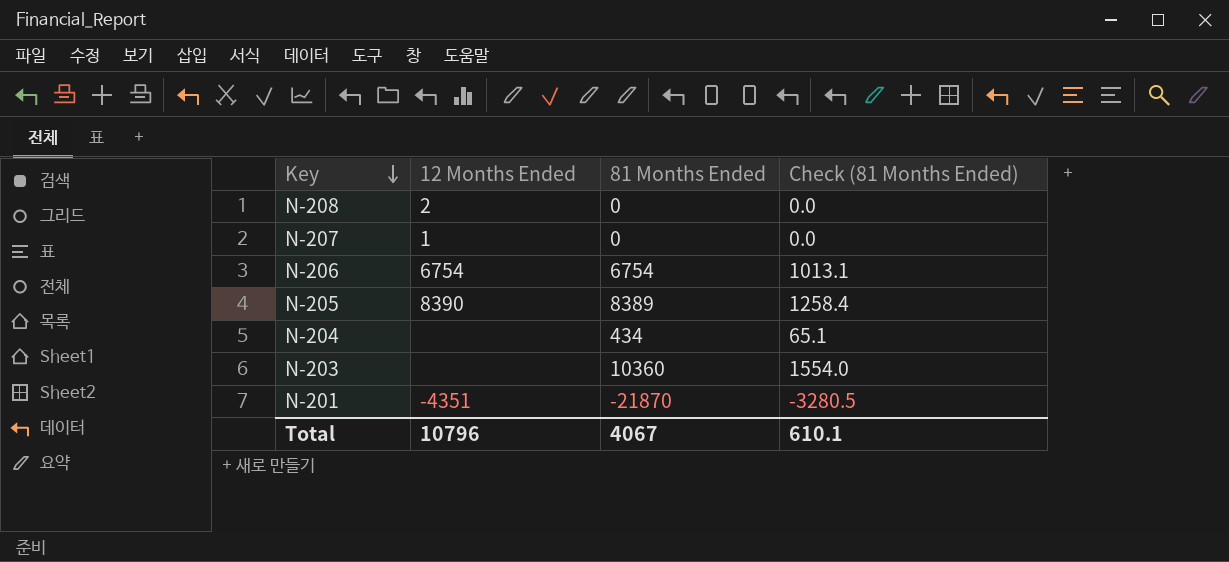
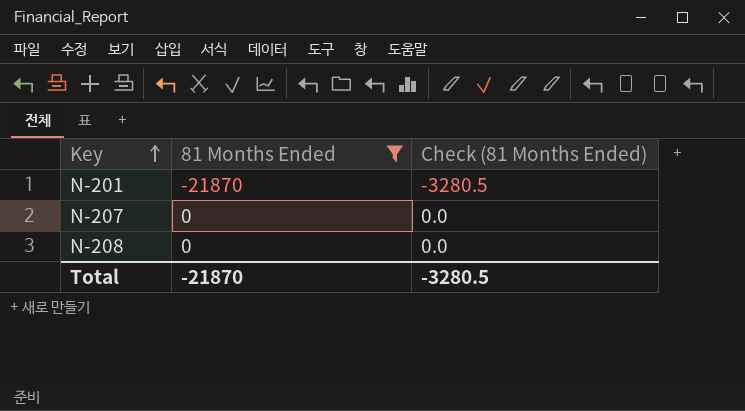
filter: none -> 81 Months Ended <= 0
row order: Key descending -> Key ascending
column 12 Months Ended | position: 2 -> none
Total | 81 Months Ended: 4067 -> -21870
Total | Check (81 Months Ended): 610.1 -> -3280.5

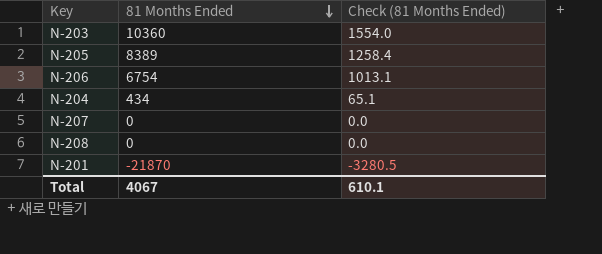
filter: 81 Months Ended <= 0 -> none
row order: Key ascending -> 81 Months Ended descending
Total | 81 Months Ended: -21870 -> 4067
Total | Check (81 Months Ended): -3280.5 -> 610.1

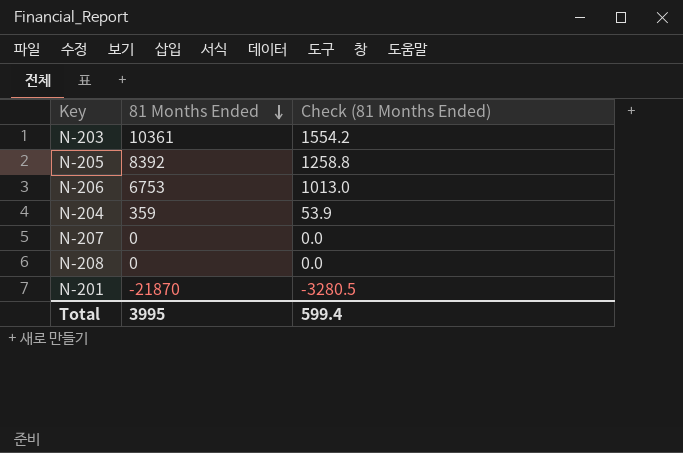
N-203 | 81 Months Ended: 10360 -> 10361
N-203 | Check (81 Months Ended): 1554.0 -> 1554.2
N-205 | 81 Months Ended: 8389 -> 8392
N-205 | Check (81 Months Ended): 1258.4 -> 1258.8
N-206 | 81 Months Ended: 6754 -> 6753
N-206 | Check (81 Months Ended): 1013.1 -> 1013.0
N-204 | 81 Months Ended: 434 -> 359
N-204 | Check (81 Months Ended): 65.1 -> 53.9
Total | 81 Months Ended: 4067 -> 3995
Total | Check (81 Months Ended): 610.1 -> 599.4

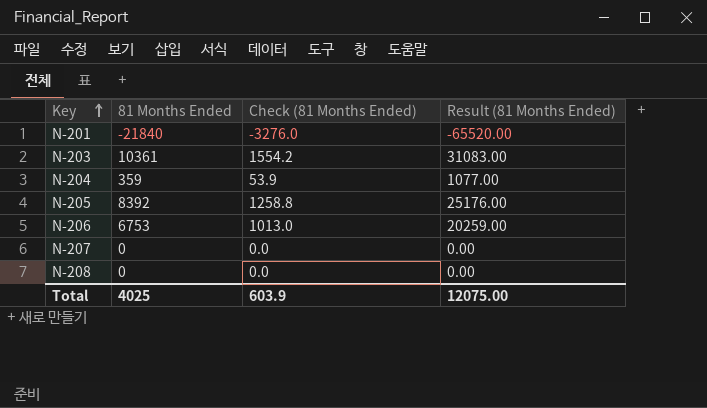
row order: 81 Months Ended descending -> Key ascending
column Result (81 Months Ended) | formula: none -> [81 Months Ended] * 3
N-201 | 81 Months Ended: -21870 -> -21840
N-201 | Check (81 Months Ended): -3280.5 -> -3276.0
Total | 81 Months Ended: 3995 -> 4025
Total | Check (81 Months Ended): 599.4 -> 603.9

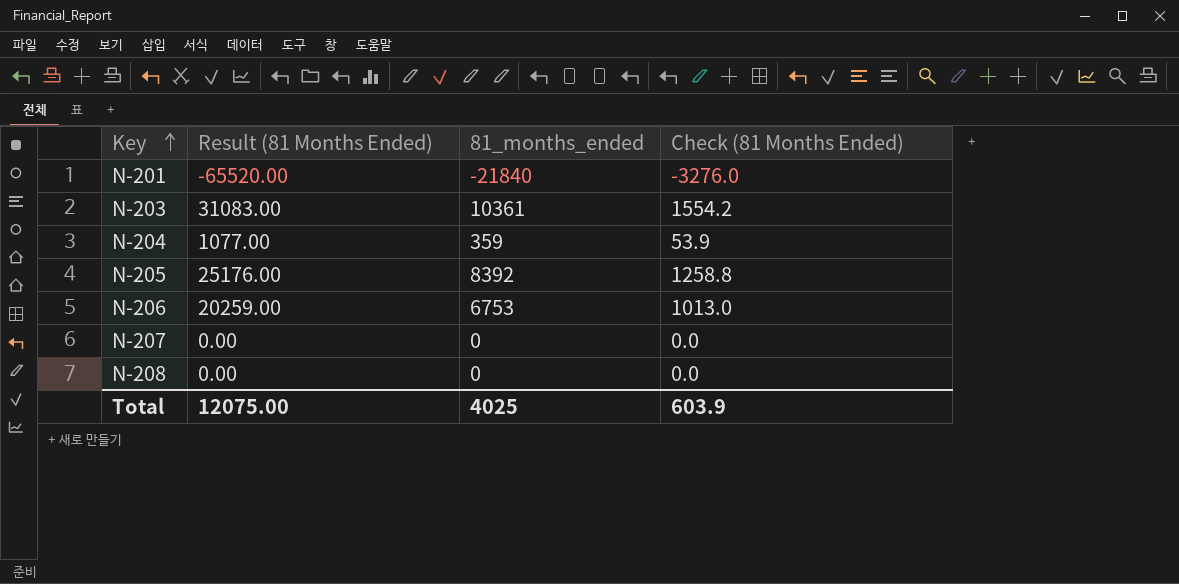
column Result (81 Months Ended) | position: 4 -> 2
column name: 81 Months Ended -> 81_months_ended

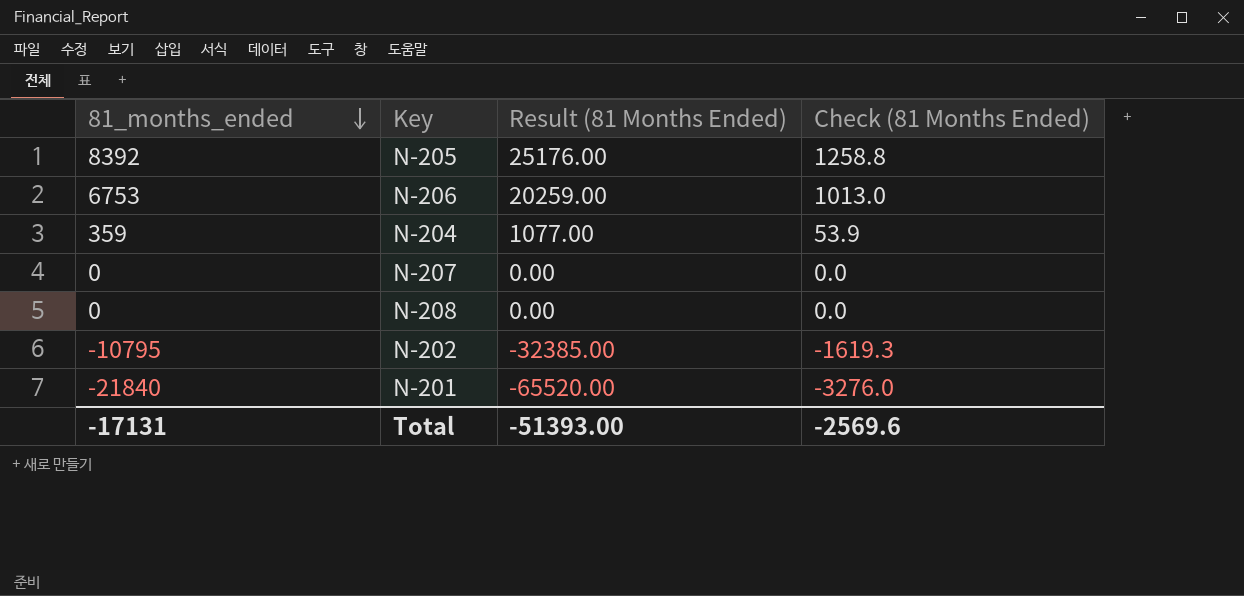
row order: Key ascending -> 81_months_ended descending
column 81_months_ended | position: 3 -> 1
row N-203: 31083.00 | 10361 | 1554.2 -> none
row N-202: none -> -10795 | -32385.00 | -1619.3
Total | 81_months_ended: 4025 -> -17131
Total | Result (81 Months Ended): 12075.00 -> -51393.00
Total | Check (81 Months Ended): 603.9 -> -2569.6

